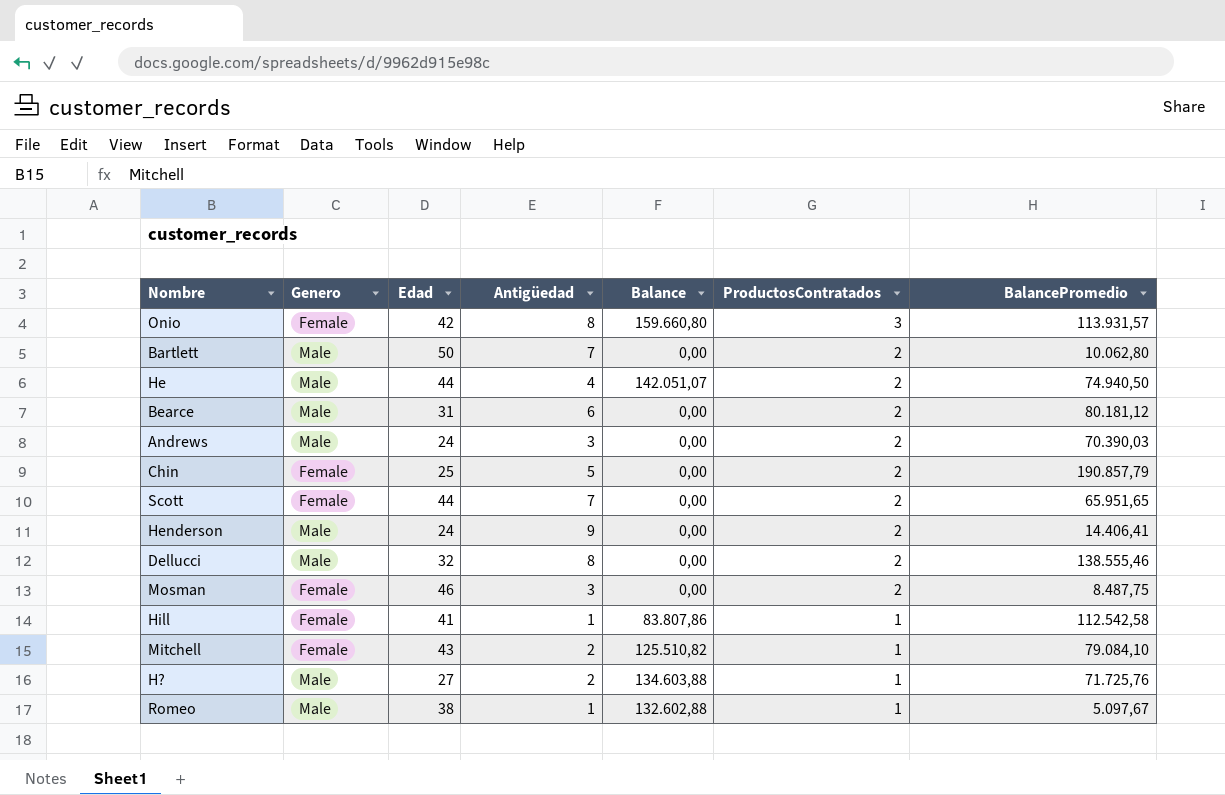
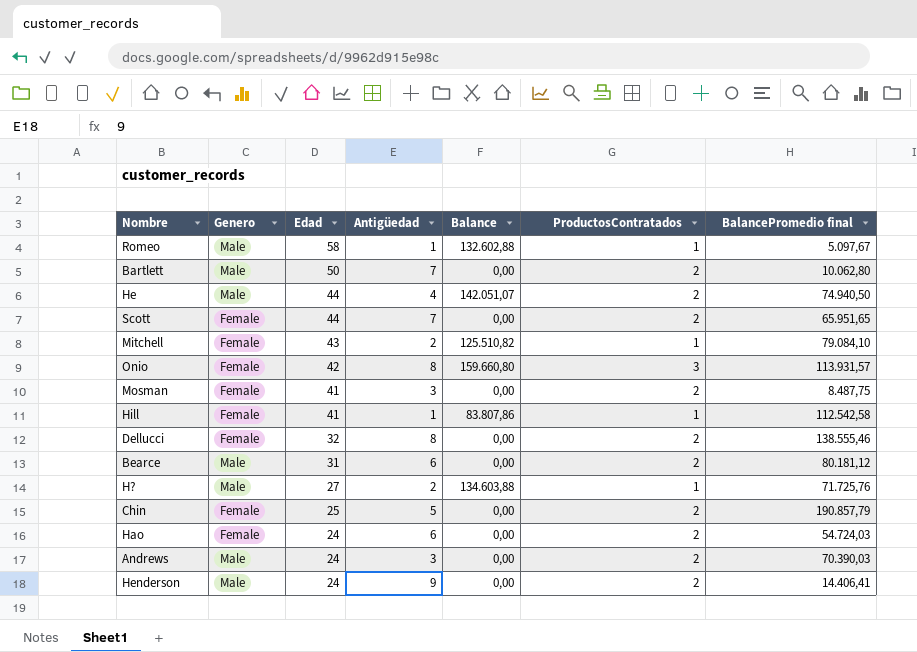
row order: ProductosContratados descending -> Edad descending
column name: BalancePromedio -> BalancePromedio final
Romeo | Edad: 38 -> 58
Mosman | Edad: 46 -> 41
Dellucci | Genero: Male -> Female
row Hao: none -> Female | 24 | 6 | 0,00 | 2 | 54.724,03

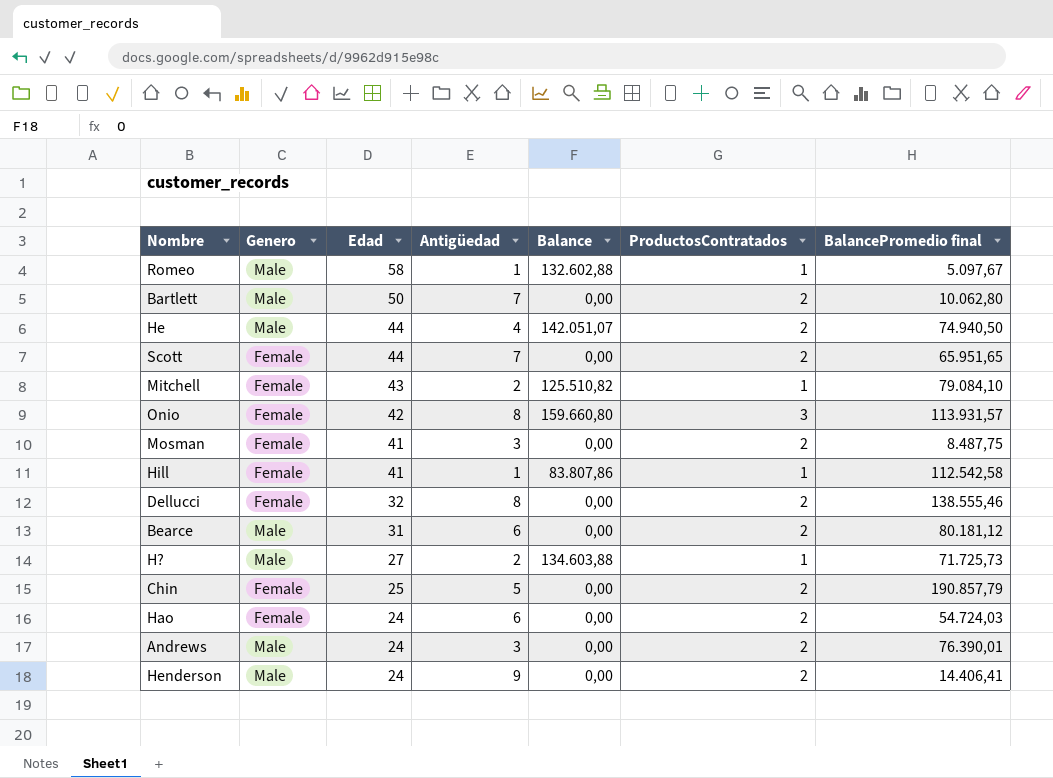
H? | BalancePromedio final: 71.725,76 -> 71.725,73
Andrews | BalancePromedio final: 70.390,03 -> 76.390,01

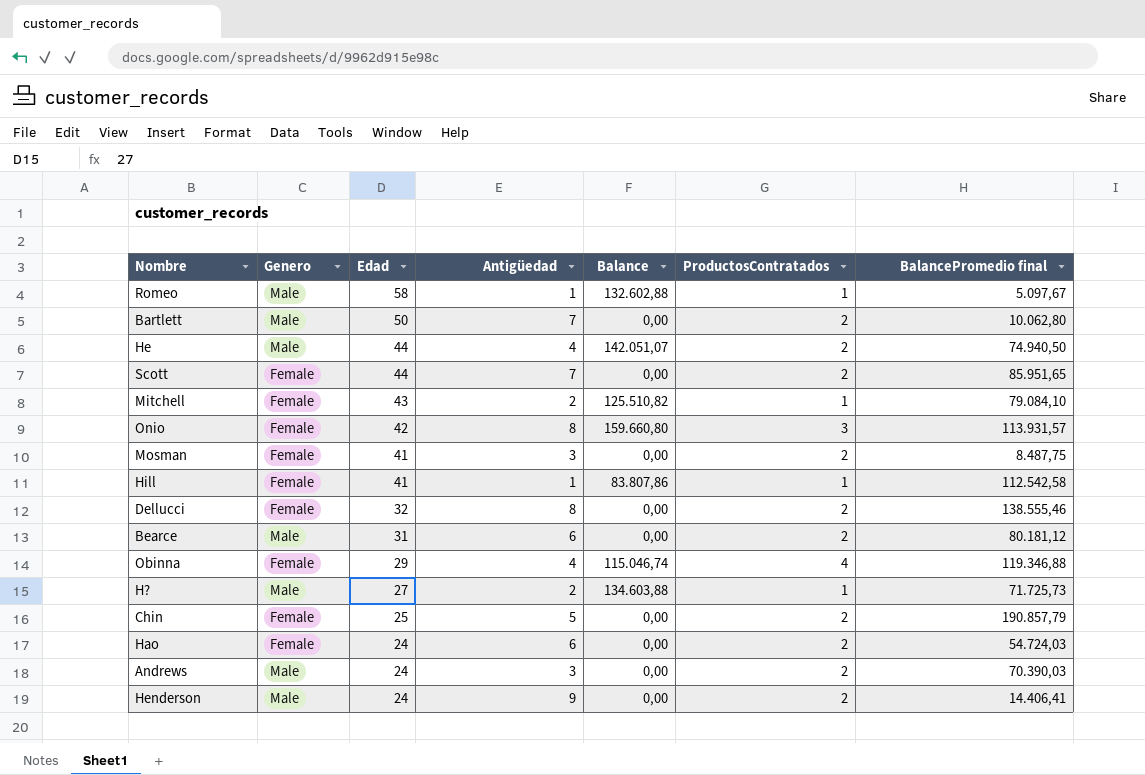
Scott | BalancePromedio final: 65.951,65 -> 85.951,65
row Obinna: none -> Female | 29 | 4 | 115.046,74 | 4 | 119.346,88
Andrews | BalancePromedio final: 76.390,01 -> 70.390,03

